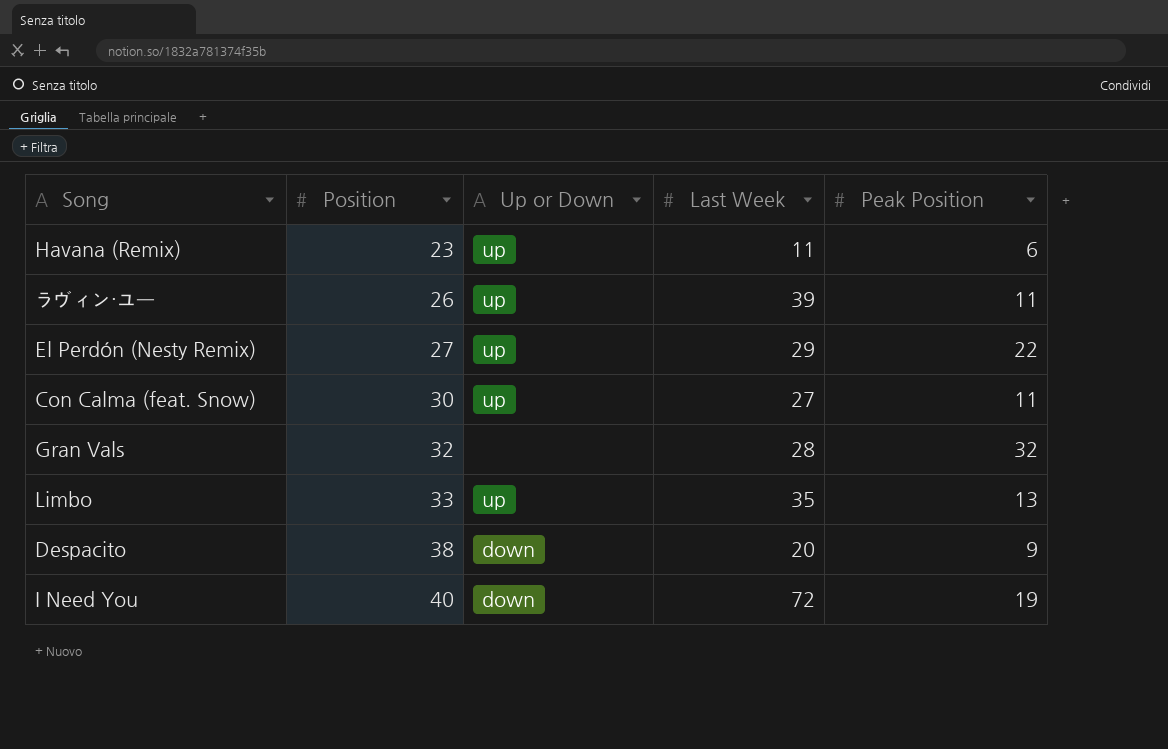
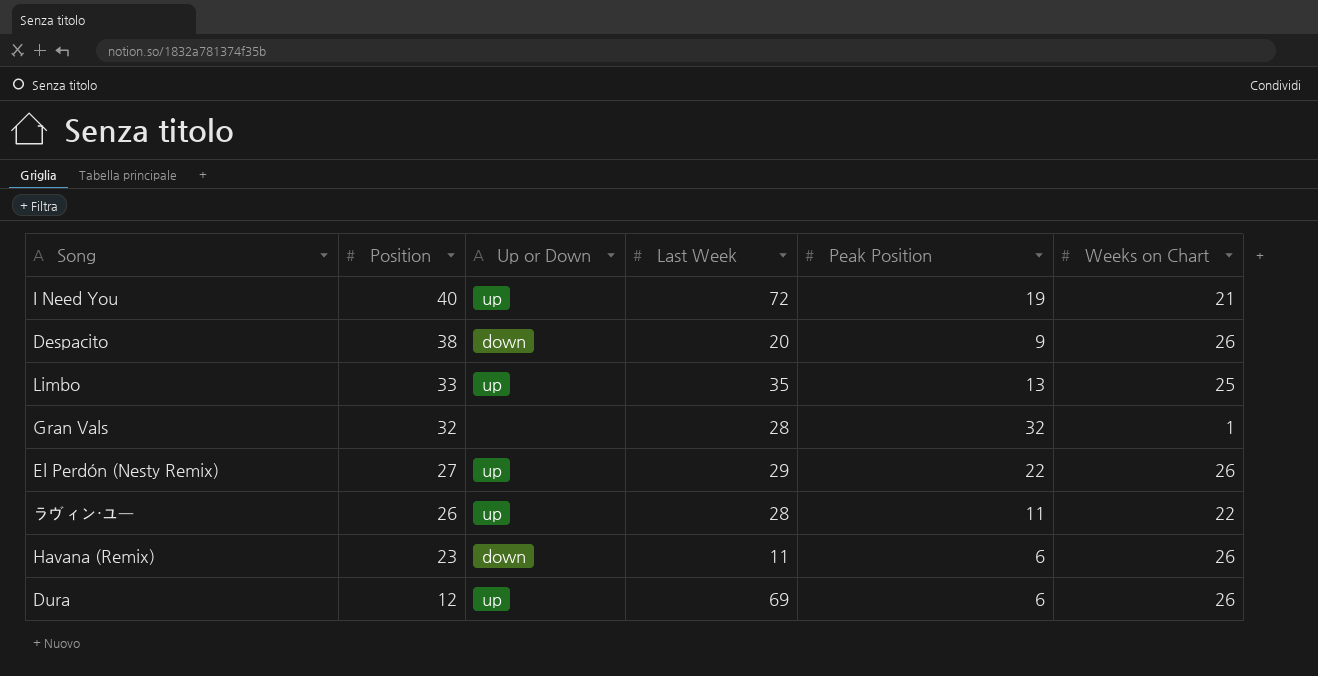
row order: Position ascending -> Position descending
column Weeks on Chart | position: none -> 6
row Con Calma (feat. Snow): 30 | up | 27 | 11 -> none
I Need You | Up or Down: down -> up
ラヴィン・ユー | Last Week: 39 -> 28
Havana (Remix) | Up or Down: up -> down
row Dura: none -> 12 | up | 69 | 6 | 26

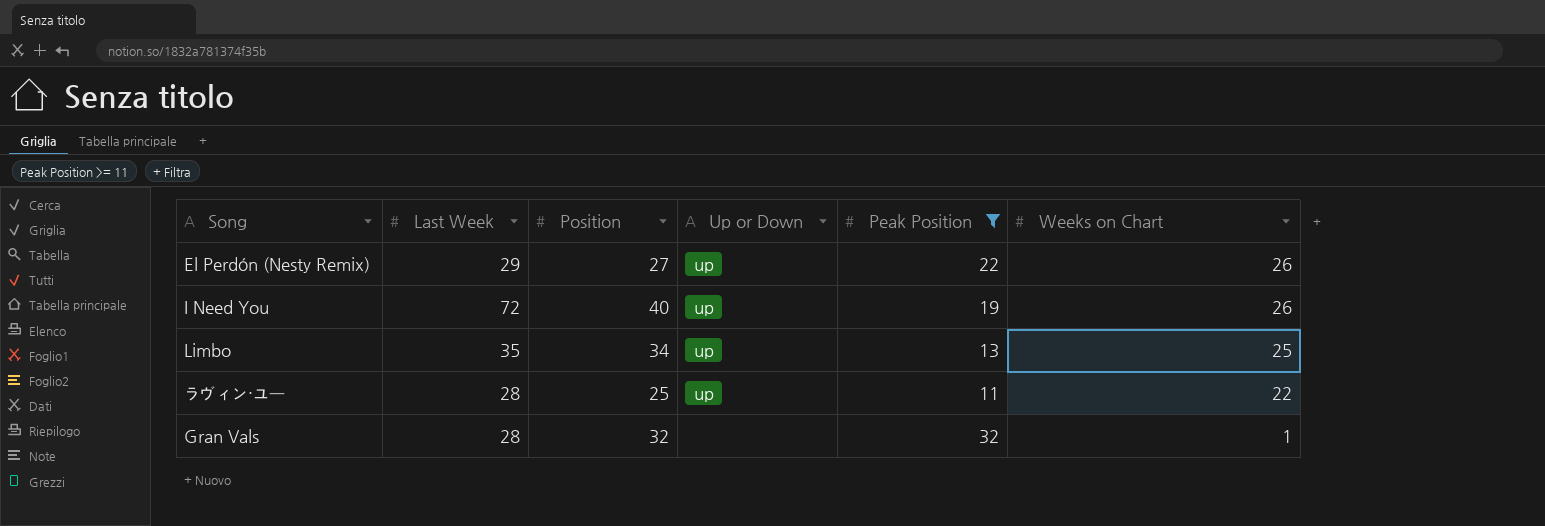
filter: none -> Peak Position >= 11
row order: Position descending -> Weeks on Chart descending
column Last Week | position: 4 -> 2
I Need You | Weeks on Chart: 21 -> 26
Limbo | Position: 33 -> 34
ラヴィン・ユー | Position: 26 -> 25

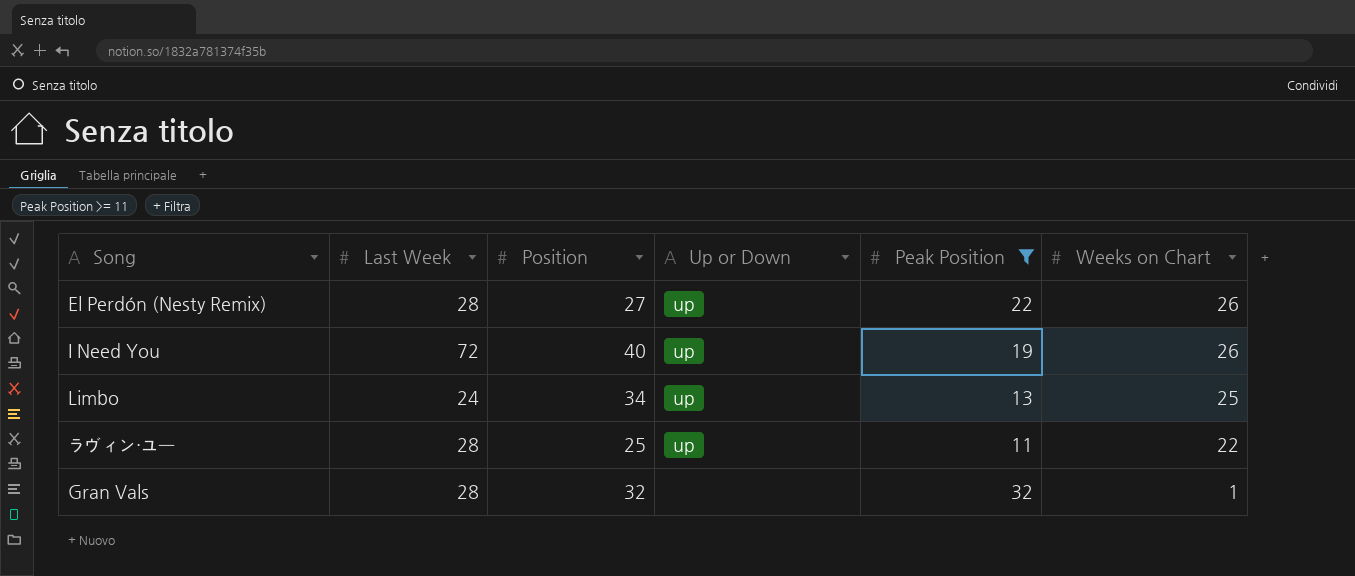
El Perdón (Nesty Remix) | Last Week: 29 -> 28
Limbo | Last Week: 35 -> 24

